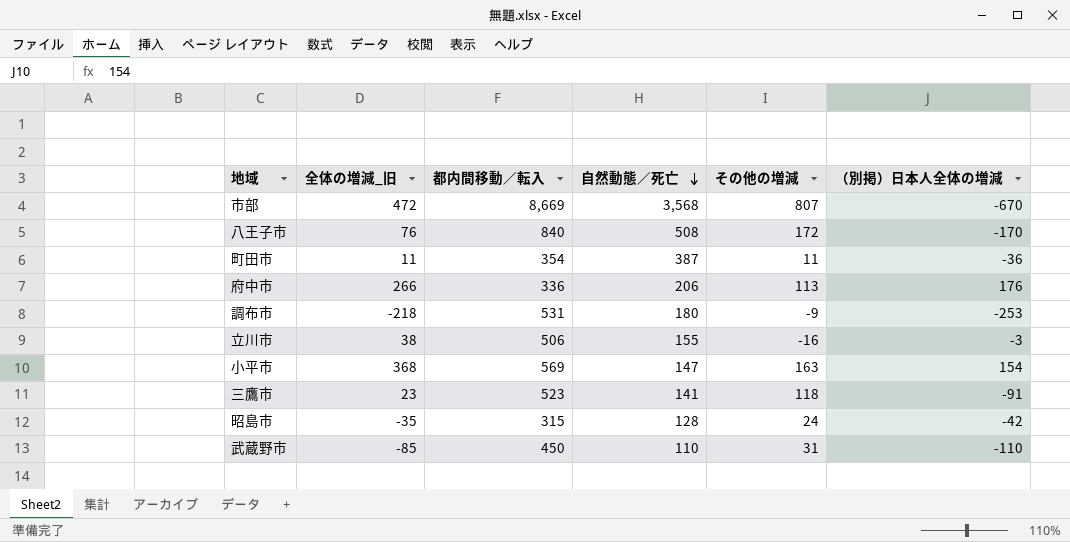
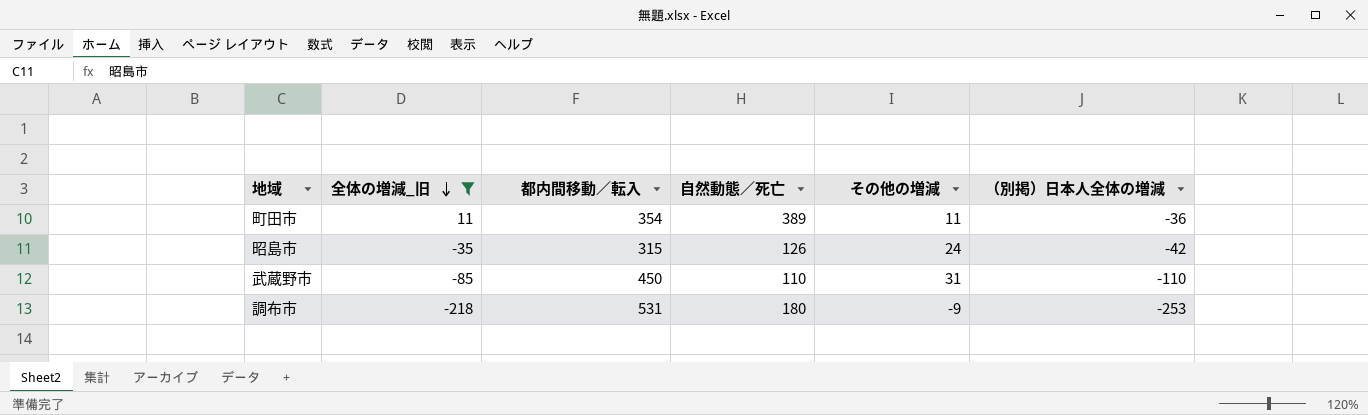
filter: none -> 全体の増減_旧 <= 11
row order: 自然動態／死亡 descending -> 全体の増減_旧 descending
町田市 | 自然動態／死亡: 387 -> 389
昭島市 | 自然動態／死亡: 128 -> 126

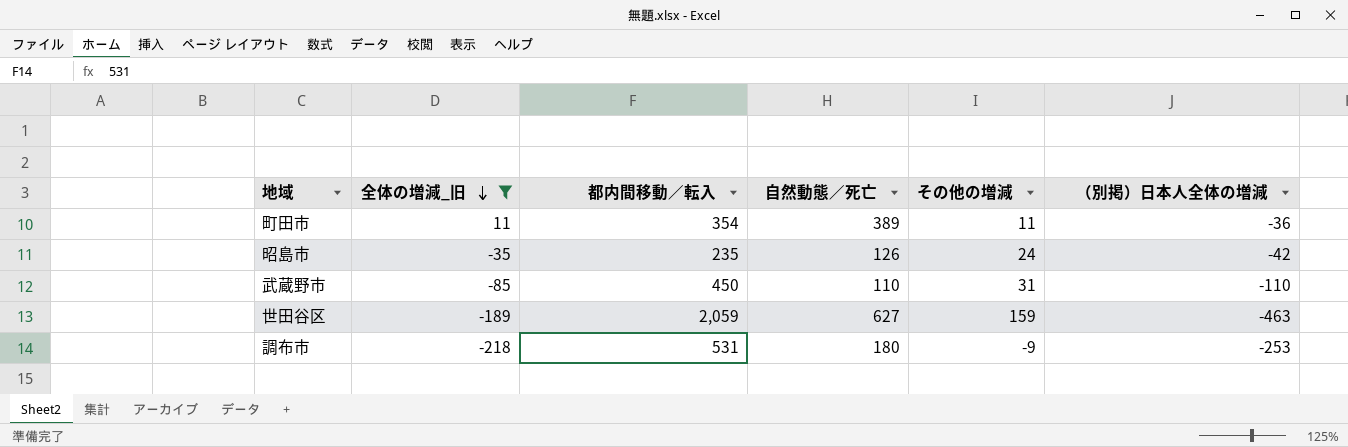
昭島市 | 都内間移動／転入: 315 -> 235
row 世田谷区: none -> -189 | 2,059 | 627 | 159 | -463

